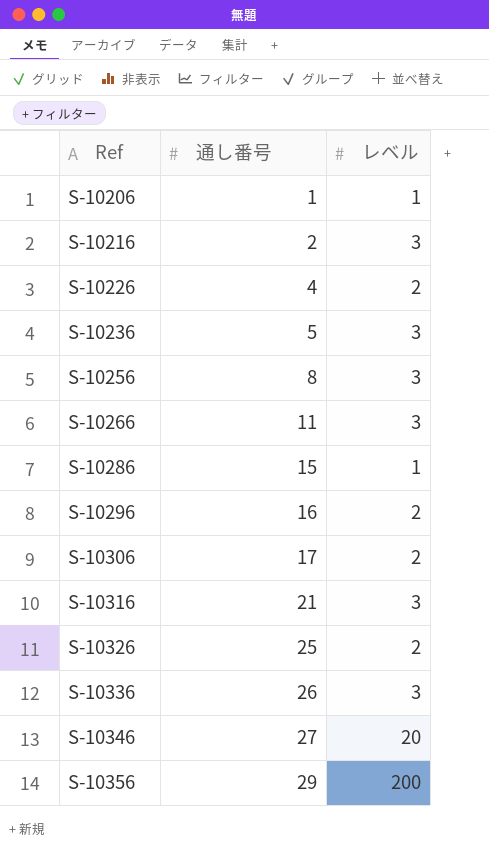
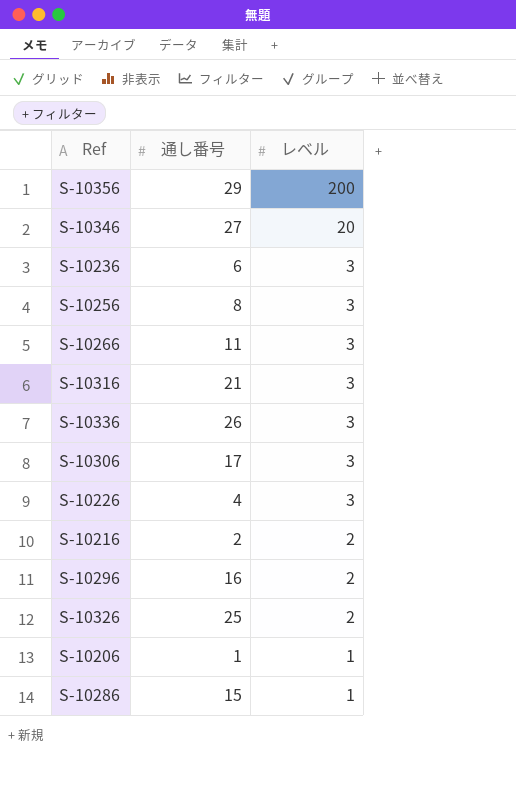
row order: Ref ascending -> レベル descending
S-10236 | 通し番号: 5 -> 6
S-10306 | レベル: 2 -> 3
S-10226 | レベル: 2 -> 3
S-10216 | レベル: 3 -> 2

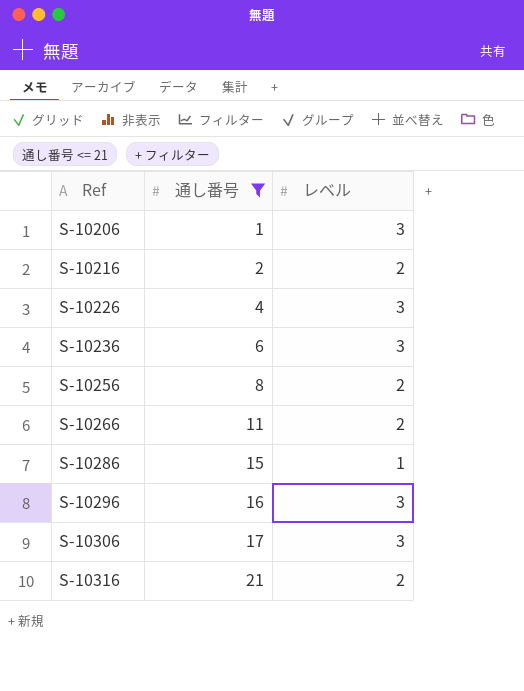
filter: none -> 通し番号 <= 21
row order: レベル descending -> Ref ascending
S-10206 | レベル: 1 -> 3
S-10256 | レベル: 3 -> 2
S-10266 | レベル: 3 -> 2
S-10296 | レベル: 2 -> 3
S-10316 | レベル: 3 -> 2

